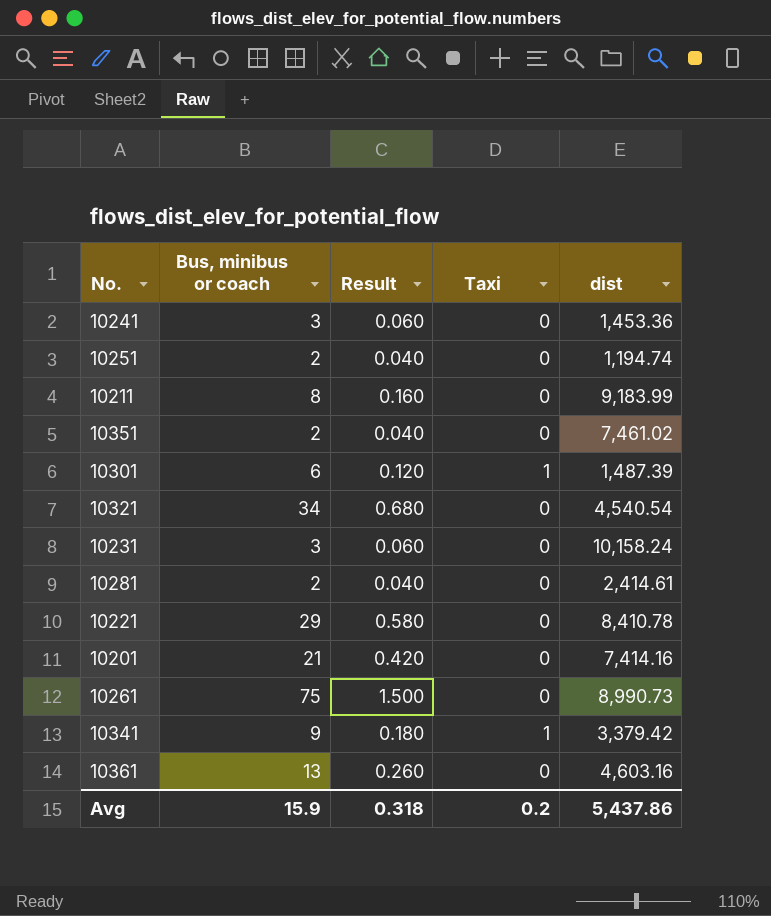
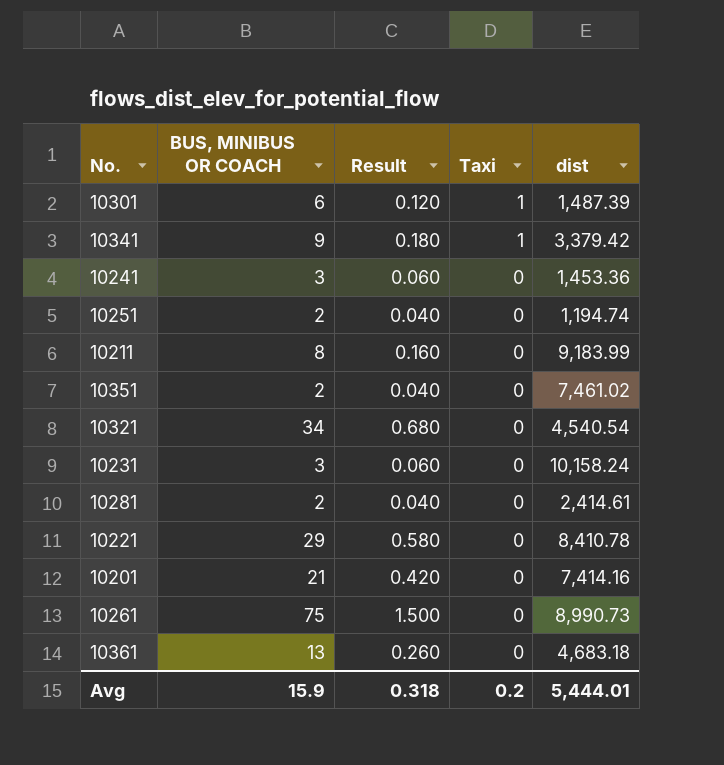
row order: none -> Taxi descending
column name: Bus, minibus or coach -> BUS, MINIBUS OR COACH
10361 | dist: 4,603.16 -> 4,683.18
Avg | dist: 5,437.86 -> 5,444.01

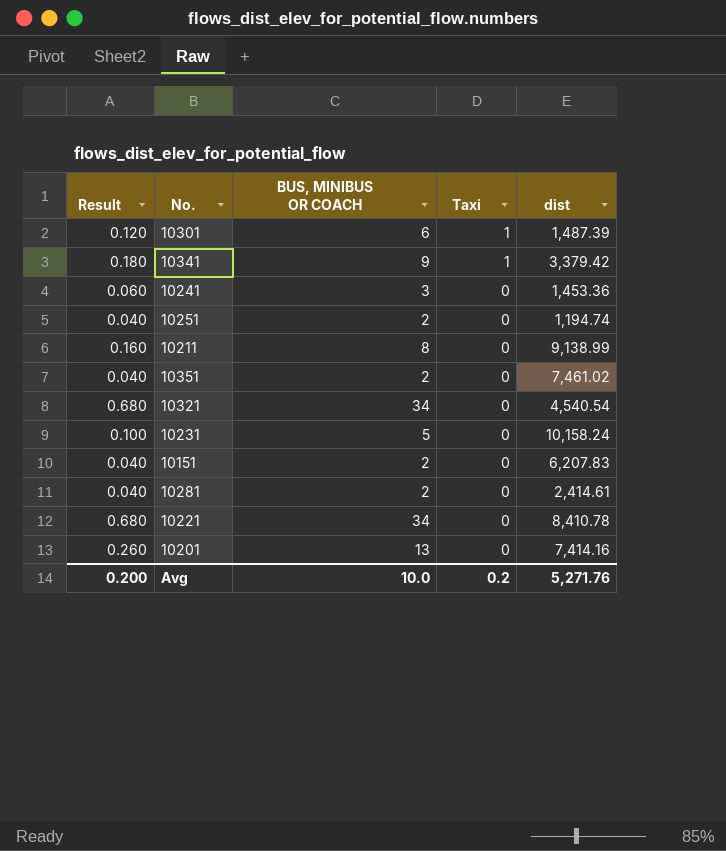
column Result | position: 3 -> 1
row 10261: 75 | 1.500 | 0 | 8,990.73 -> none
row 10361: 13 | 0.260 | 0 | 4,683.18 -> none
10211 | dist: 9,183.99 -> 9,138.99
10231 | Result: 0.060 -> 0.100
10231 | BUS, MINIBUS OR COACH: 3 -> 5
row 10151: none -> 0.040 | 2 | 0 | 6,207.83
10221 | Result: 0.580 -> 0.680
10221 | BUS, MINIBUS OR COACH: 29 -> 34
10201 | Result: 0.420 -> 0.260
10201 | BUS, MINIBUS OR COACH: 21 -> 13
Avg | Result: 0.318 -> 0.200
Avg | BUS, MINIBUS OR COACH: 15.9 -> 10.0
Avg | dist: 5,444.01 -> 5,271.76

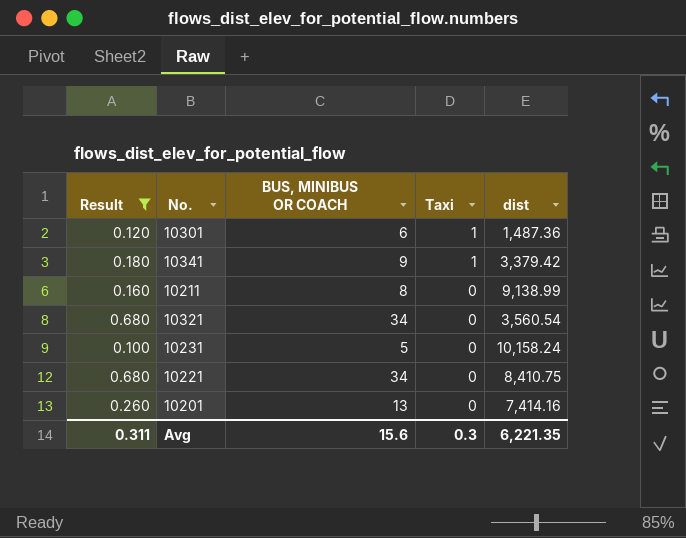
filter: none -> Result >= 0.100
10301 | dist: 1,487.39 -> 1,487.36
10321 | dist: 4,540.54 -> 3,560.54
10221 | dist: 8,410.78 -> 8,410.75
Avg | Result: 0.200 -> 0.311
Avg | BUS, MINIBUS OR COACH: 10.0 -> 15.6
Avg | Taxi: 0.2 -> 0.3
Avg | dist: 5,271.76 -> 6,221.35

